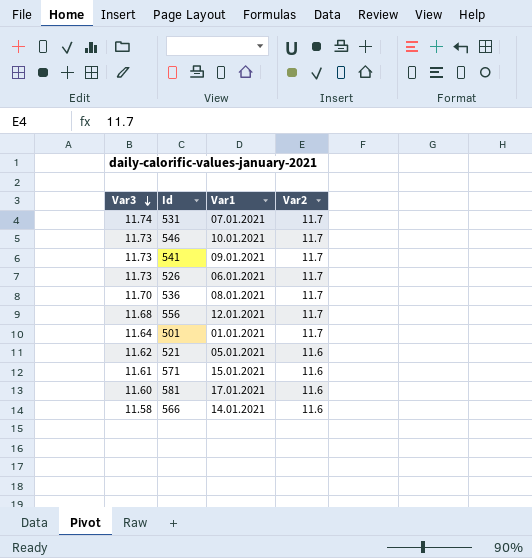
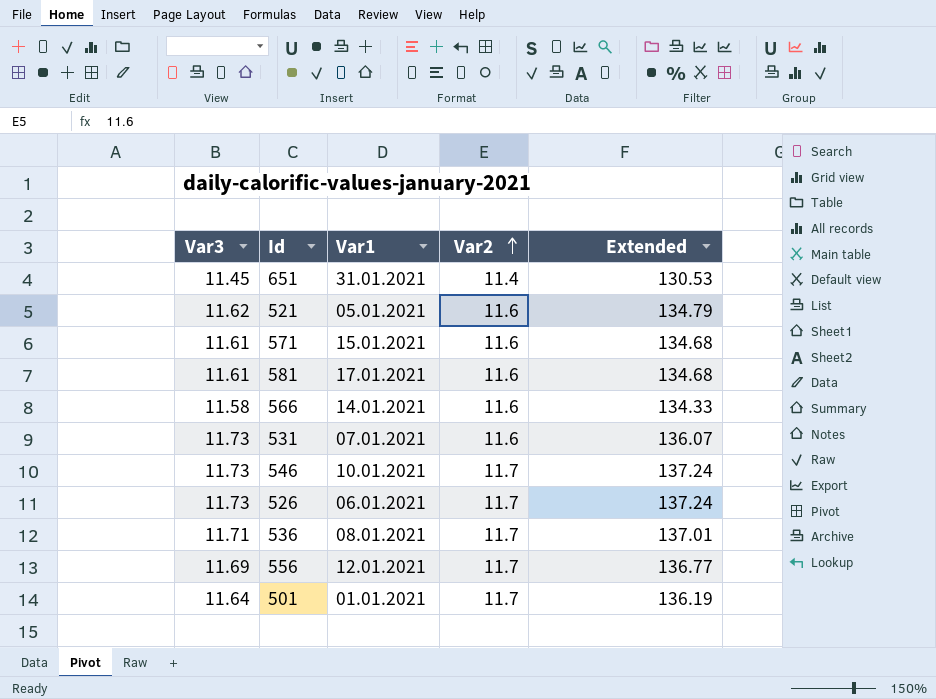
row order: Var3 descending -> Var2 ascending
column Extended | formula: none -> [Var3] * [Var2]
row 541: 11.73 | 09.01.2021 | 11.7 -> none
row 651: none -> 11.45 | 31.01.2021 | 11.4 | 130.53
581 | Var3: 11.60 -> 11.61
531 | Var3: 11.74 -> 11.73
531 | Var2: 11.7 -> 11.6
536 | Var3: 11.70 -> 11.71
556 | Var3: 11.68 -> 11.69

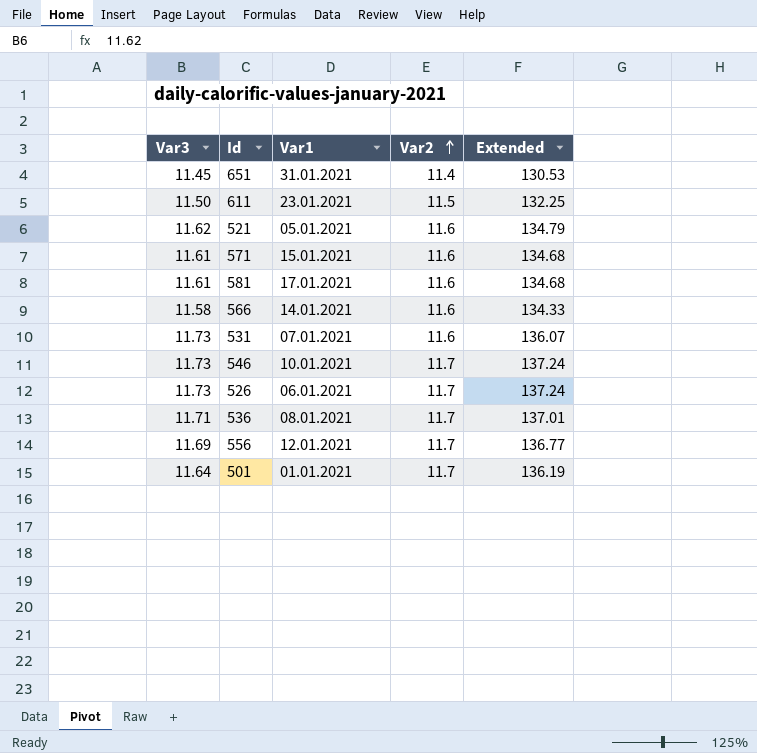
row 611: none -> 11.50 | 23.01.2021 | 11.5 | 132.25

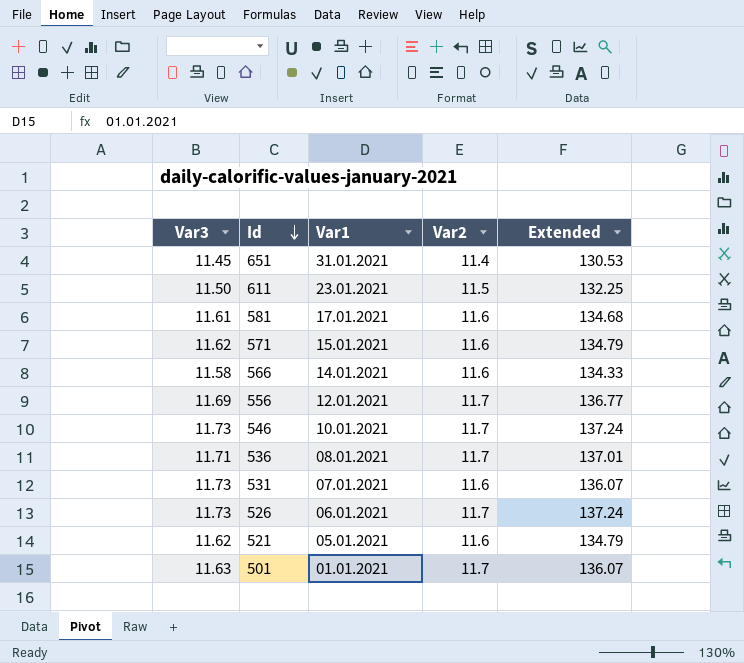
row order: Var2 ascending -> Id descending
571 | Var3: 11.61 -> 11.62
571 | Extended: 134.68 -> 134.79
501 | Var3: 11.64 -> 11.63
501 | Extended: 136.19 -> 136.07

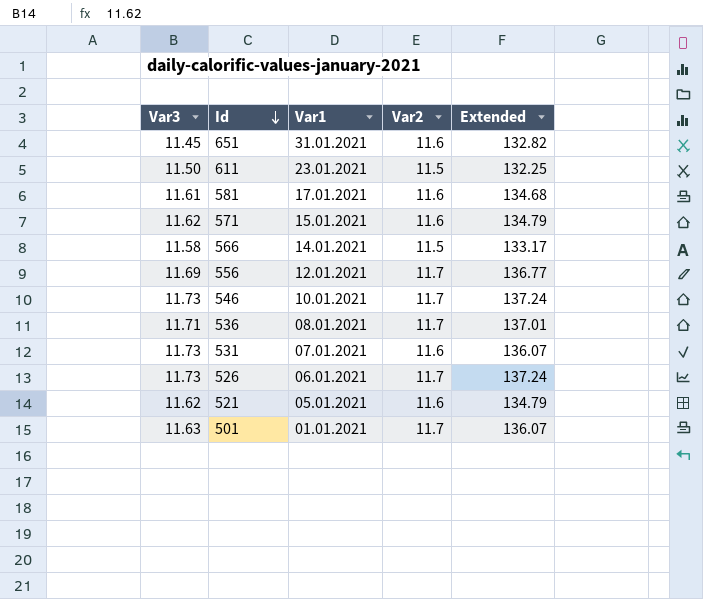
651 | Var2: 11.4 -> 11.6
651 | Extended: 130.53 -> 132.82
566 | Var2: 11.6 -> 11.5
566 | Extended: 134.33 -> 133.17

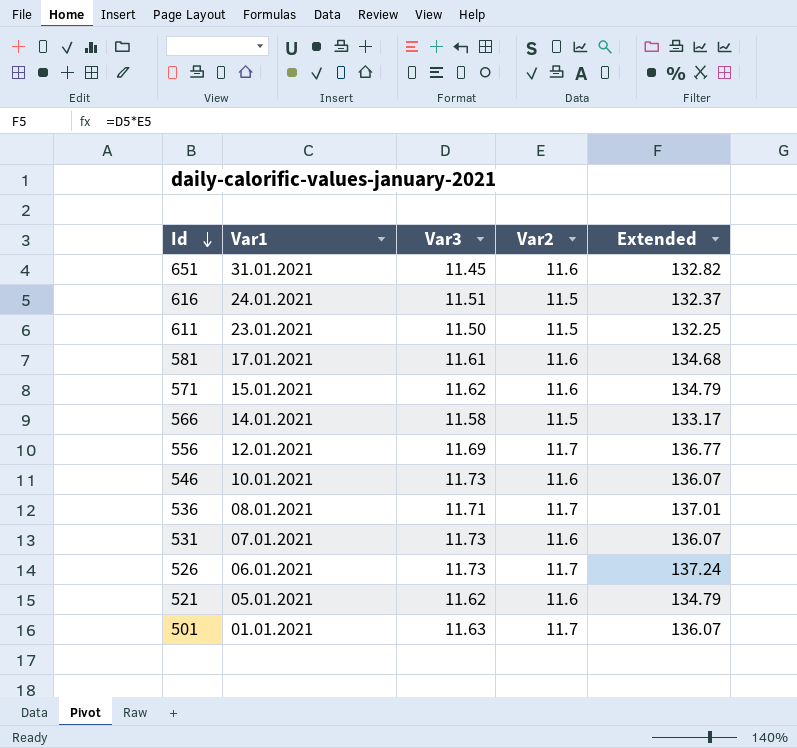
column Var3 | position: 1 -> 3
row 616: none -> 24.01.2021 | 11.51 | 11.5 | 132.37
546 | Var2: 11.7 -> 11.6
546 | Extended: 137.24 -> 136.07

